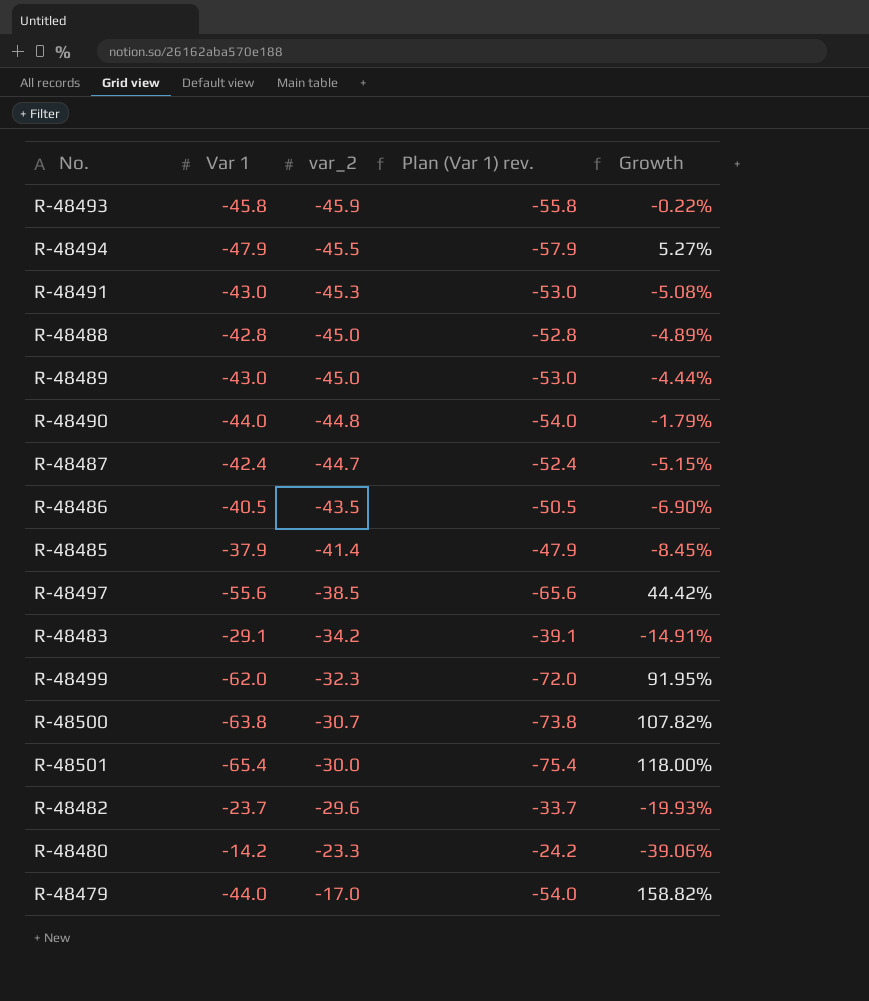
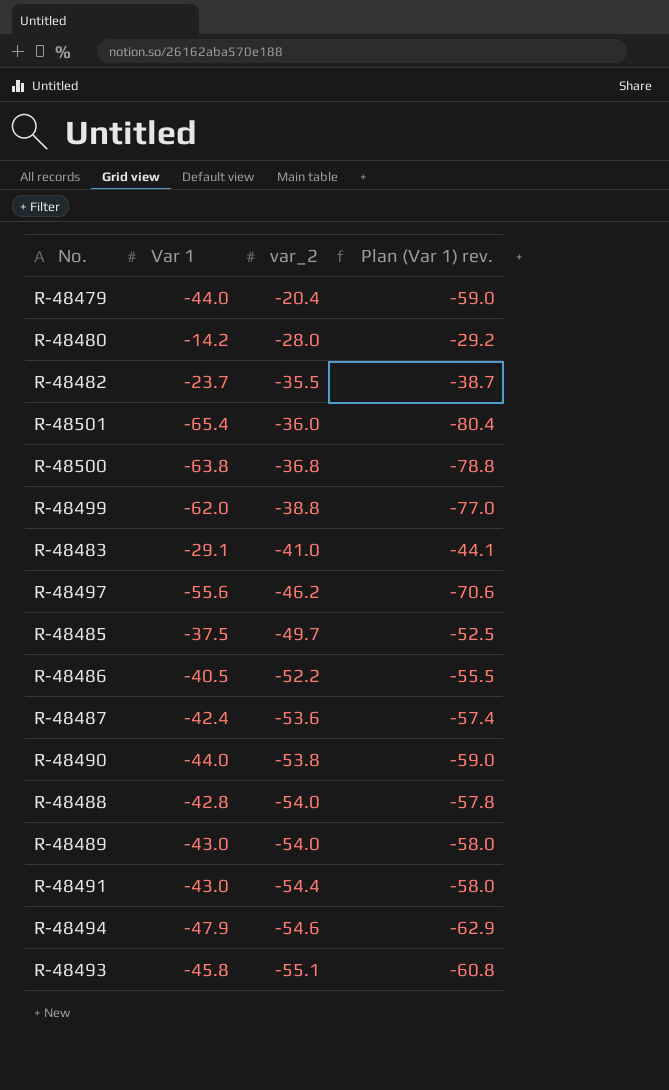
row order: var_2 ascending -> var_2 descending
column Growth | formula: ([Var 1] - [var_2]) / [var_2] -> none
column Plan (Var 1) rev. | formula: [Var 1] - 10 -> [Var 1] - 15
R-48479 | var_2: -17.0 -> -20.4
R-48480 | var_2: -23.3 -> -28.0
R-48482 | var_2: -29.6 -> -35.5
R-48501 | var_2: -30.0 -> -36.0
R-48500 | var_2: -30.7 -> -36.8
R-48499 | var_2: -32.3 -> -38.8
R-48483 | var_2: -34.2 -> -41.0
R-48497 | var_2: -38.5 -> -46.2
R-48485 | Var 1: -37.9 -> -37.5
R-48485 | var_2: -41.4 -> -49.7
R-48486 | var_2: -43.5 -> -52.2
R-48487 | var_2: -44.7 -> -53.6
R-48490 | var_2: -44.8 -> -53.8
R-48488 | var_2: -45.0 -> -54.0
R-48489 | var_2: -45.0 -> -54.0
R-48491 | var_2: -45.3 -> -54.4
R-48494 | var_2: -45.5 -> -54.6
R-48493 | var_2: -45.9 -> -55.1

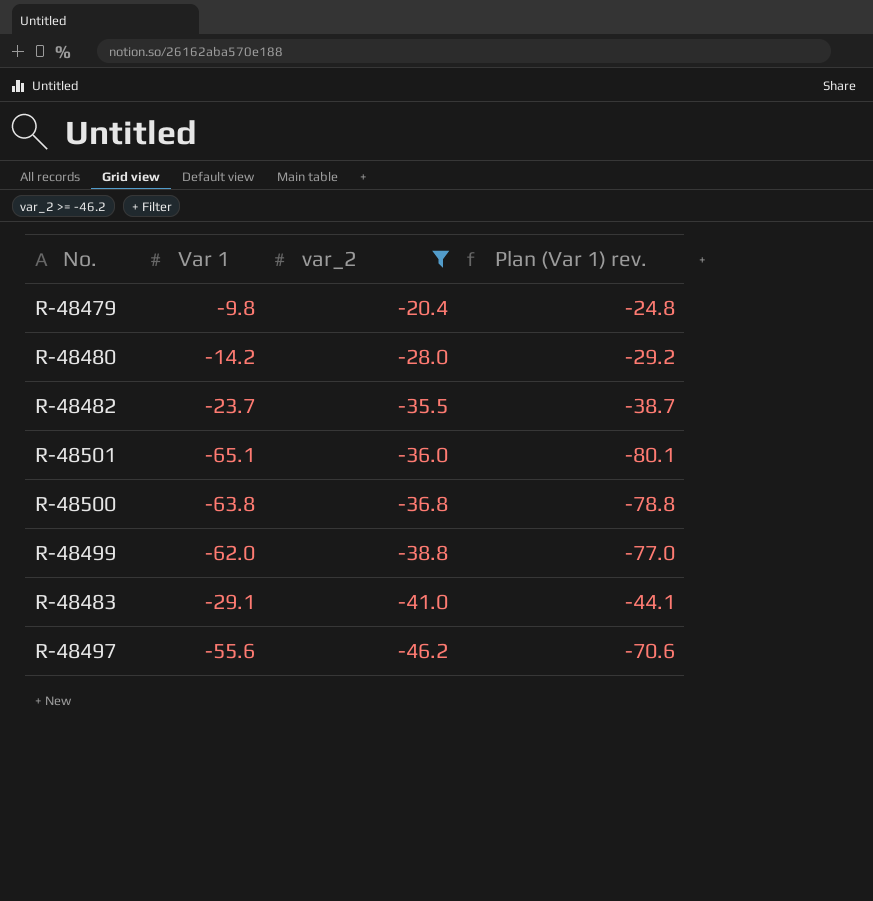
filter: none -> var_2 >= -46.2
R-48479 | Var 1: -44.0 -> -9.8
R-48479 | Plan (Var 1) rev.: -59.0 -> -24.8
R-48501 | Var 1: -65.4 -> -65.1
R-48501 | Plan (Var 1) rev.: -80.4 -> -80.1

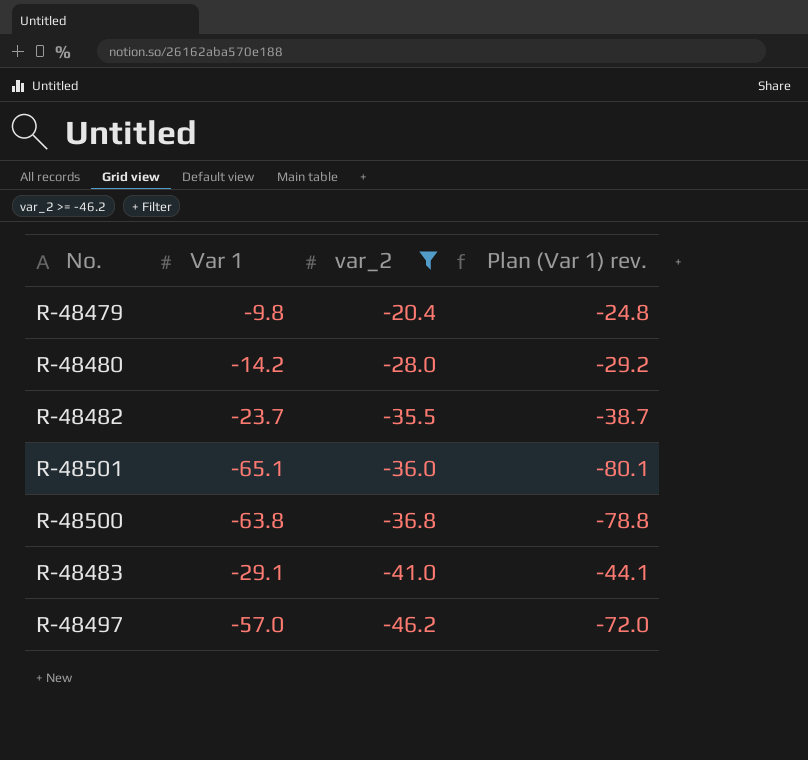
row R-48499: -62.0 | -38.8 | -77.0 -> none
R-48497 | Var 1: -55.6 -> -57.0
R-48497 | Plan (Var 1) rev.: -70.6 -> -72.0

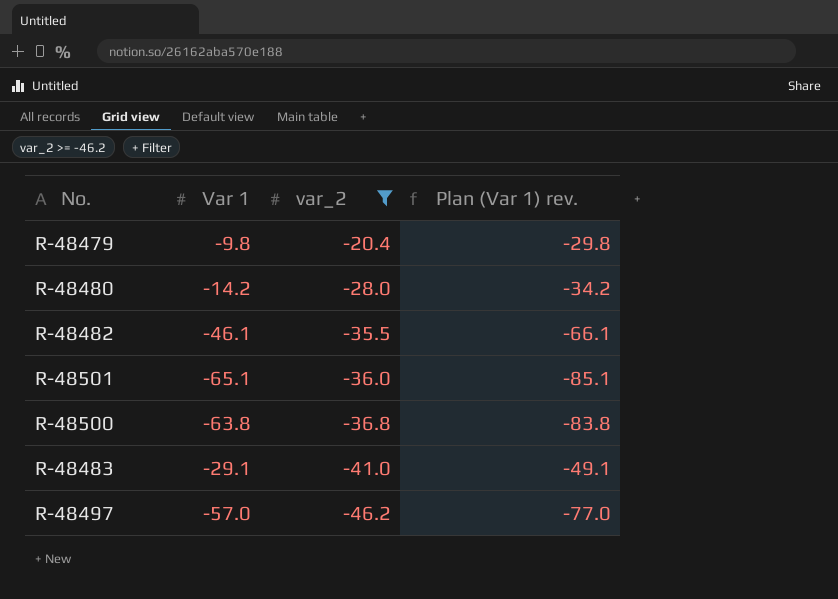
column Plan (Var 1) rev. | formula: [Var 1] - 15 -> [Var 1] - 20
R-48482 | Var 1: -23.7 -> -46.1

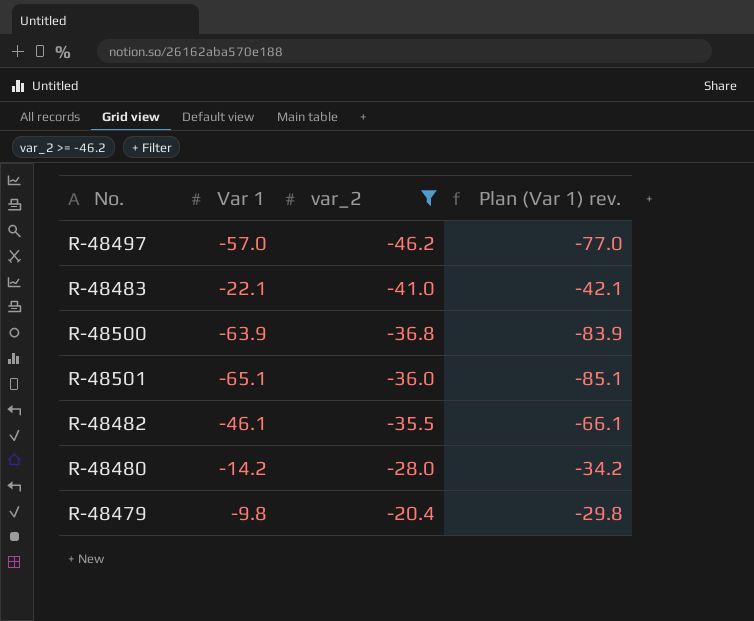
row order: var_2 descending -> var_2 ascending
R-48483 | Var 1: -29.1 -> -22.1
R-48483 | Plan (Var 1) rev.: -49.1 -> -42.1
R-48500 | Var 1: -63.8 -> -63.9
R-48500 | Plan (Var 1) rev.: -83.8 -> -83.9

